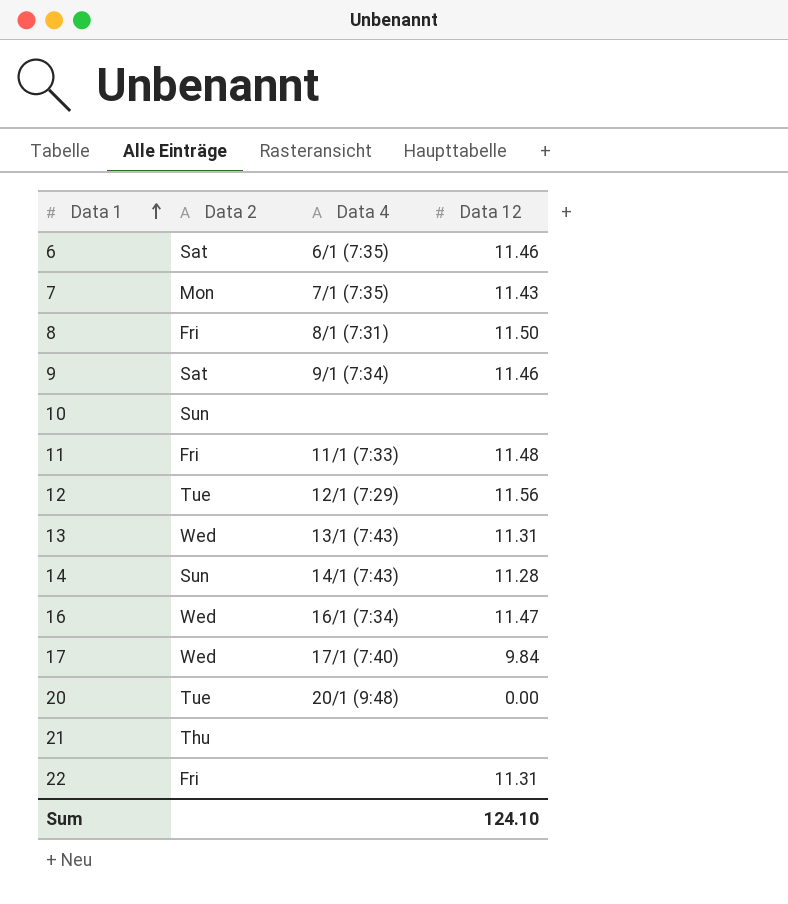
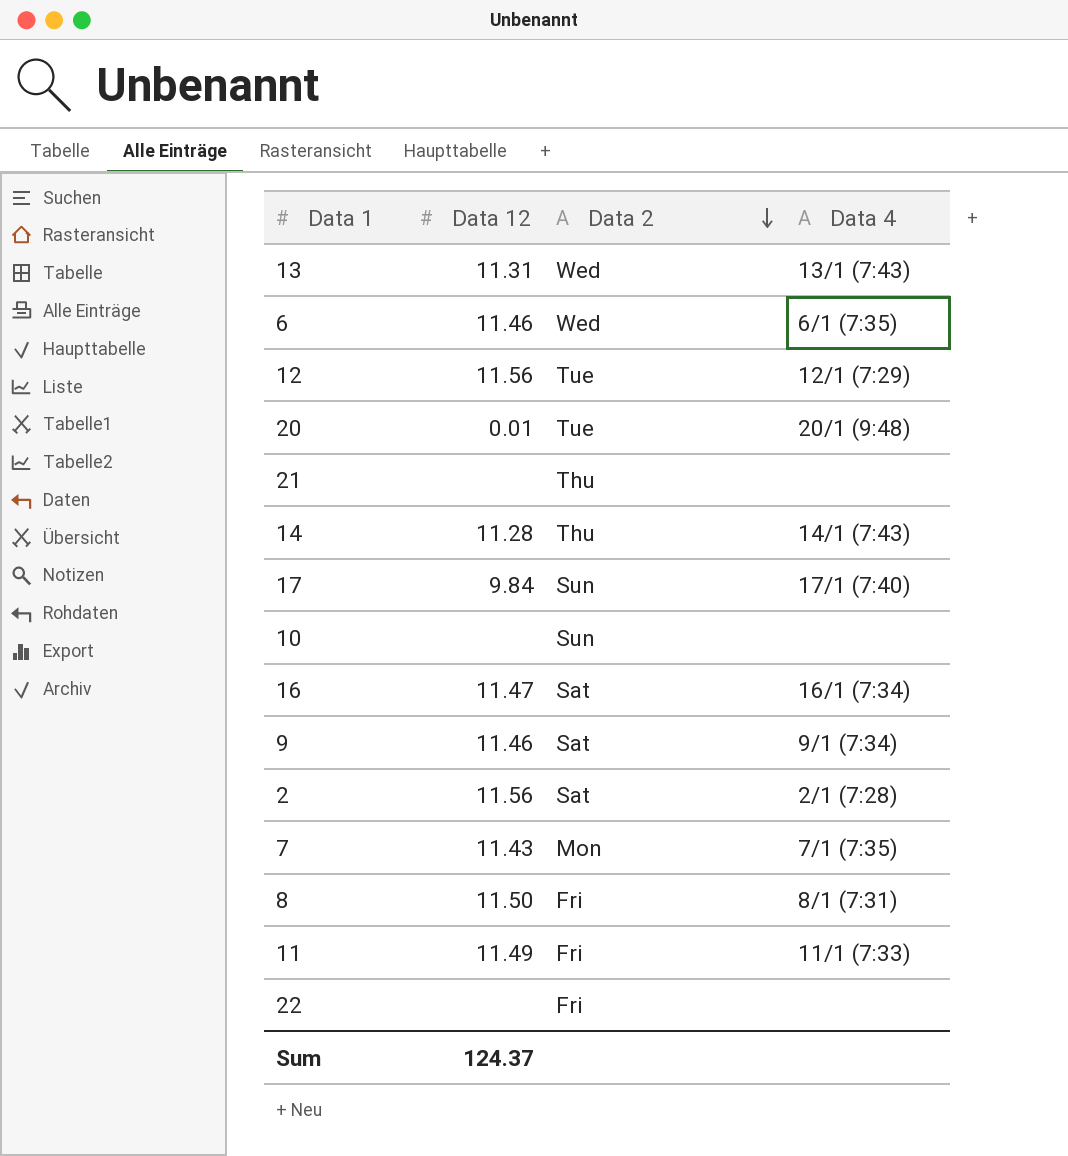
row order: Data 1 ascending -> Data 2 descending
column Data 12 | position: 4 -> 2
6 | Data 2: Sat -> Wed
20 | Data 12: 0.00 -> 0.01
14 | Data 2: Sun -> Thu
17 | Data 2: Wed -> Sun
16 | Data 2: Wed -> Sat
row 2: none -> 11.56 | Sat | 2/1 (7:28)
11 | Data 12: 11.48 -> 11.49
22 | Data 12: 11.31 -> none
Sum | Data 12: 124.10 -> 124.37

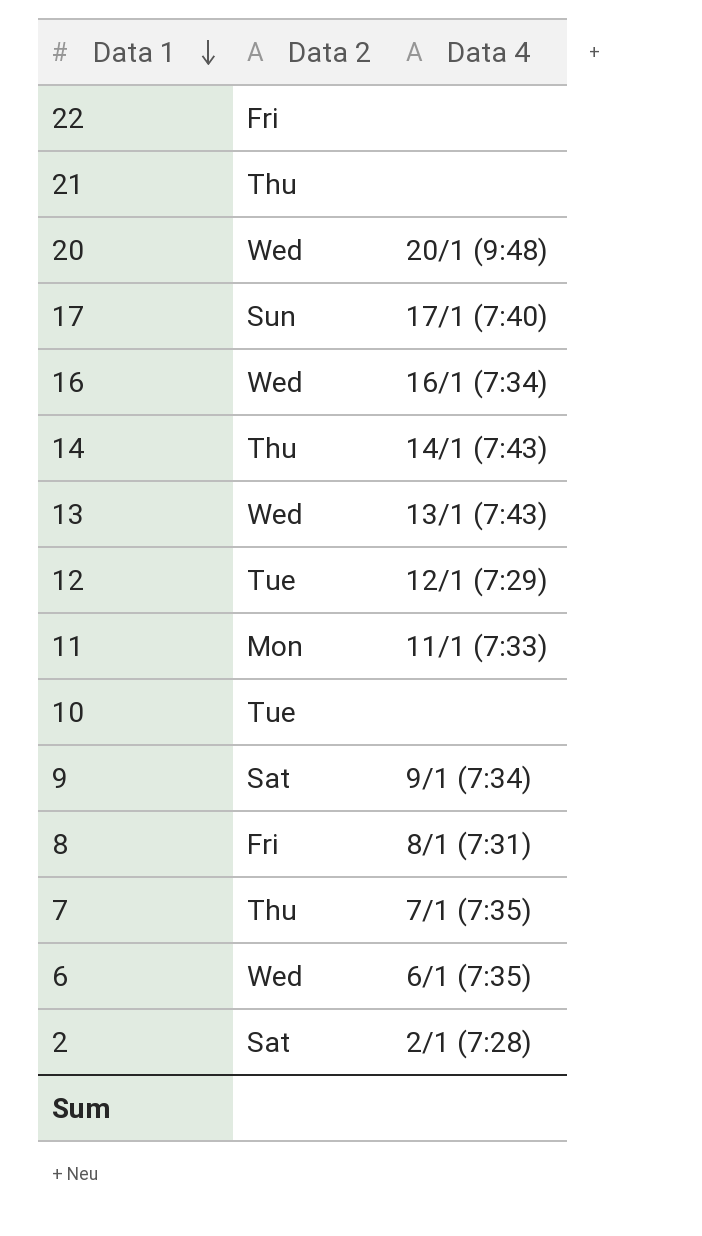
row order: Data 2 descending -> Data 1 descending
column Data 12 | position: 2 -> none
20 | Data 2: Tue -> Wed
16 | Data 2: Sat -> Wed
11 | Data 2: Fri -> Mon
10 | Data 2: Sun -> Tue
7 | Data 2: Mon -> Thu

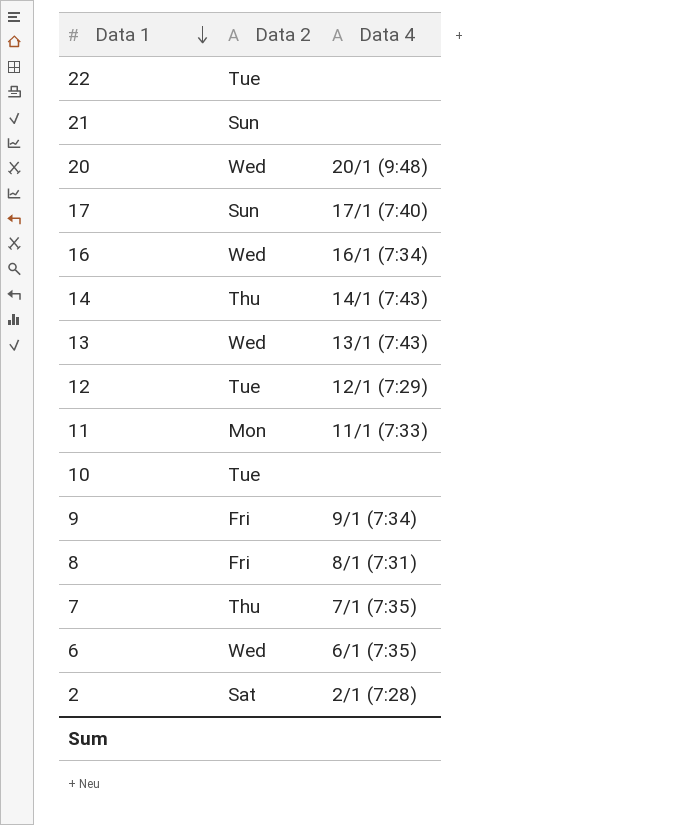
22 | Data 2: Fri -> Tue
21 | Data 2: Thu -> Sun
9 | Data 2: Sat -> Fri

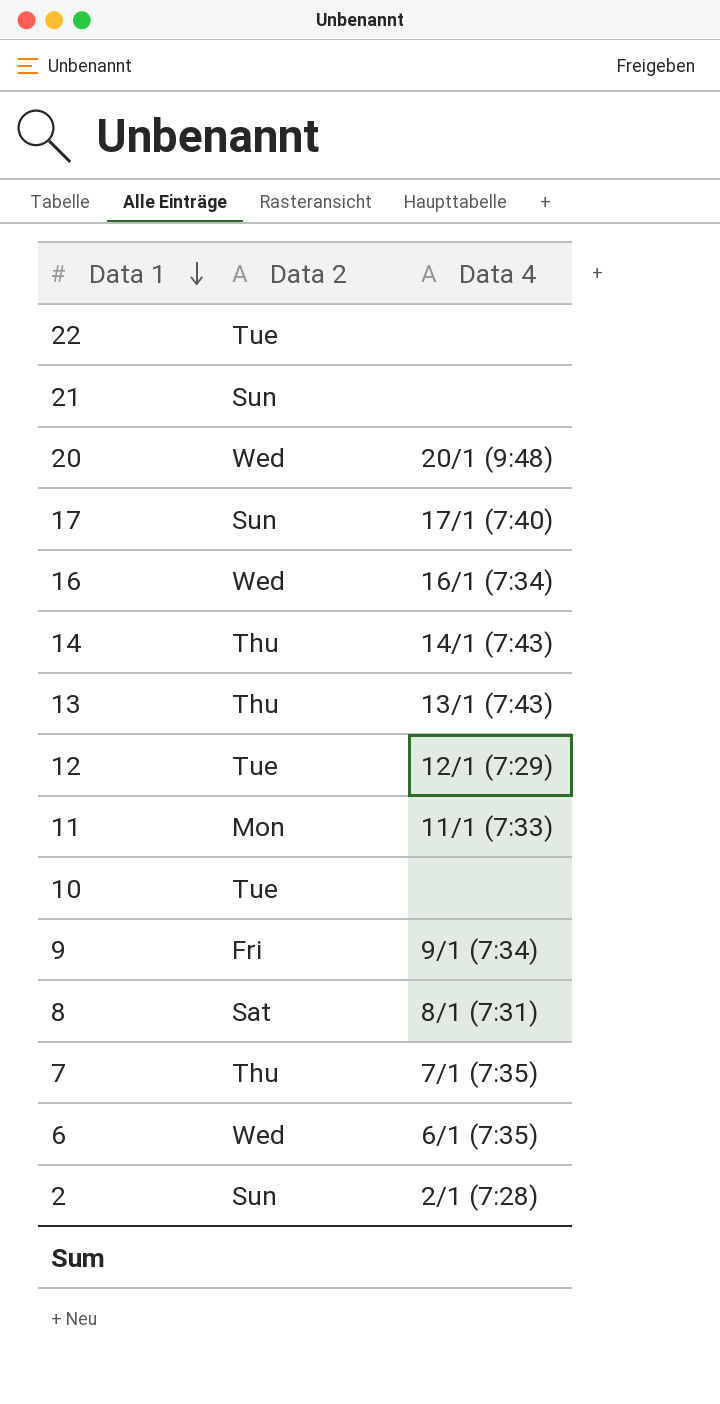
13 | Data 2: Wed -> Thu
8 | Data 2: Fri -> Sat
2 | Data 2: Sat -> Sun

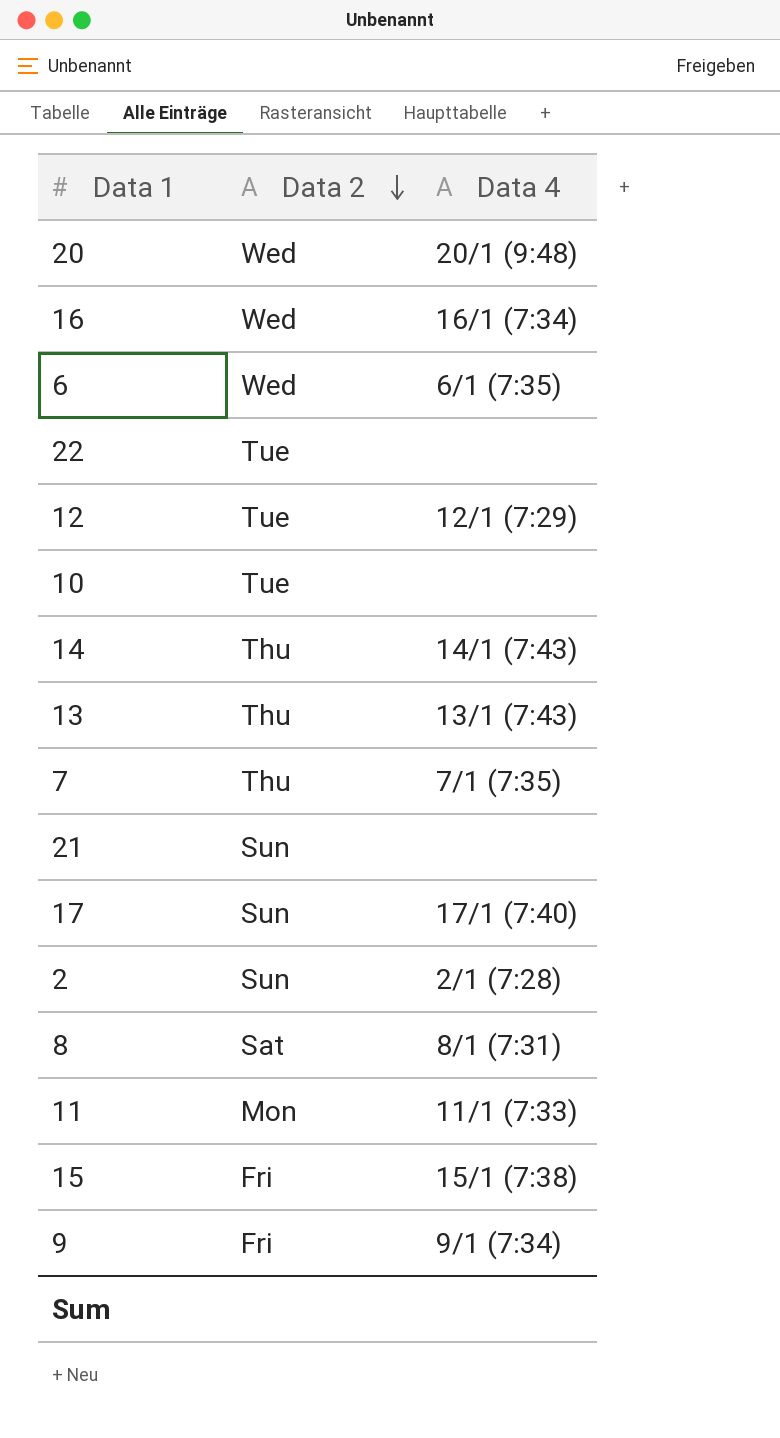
row order: Data 1 descending -> Data 2 descending
row 15: none -> Fri | 15/1 (7:38)

